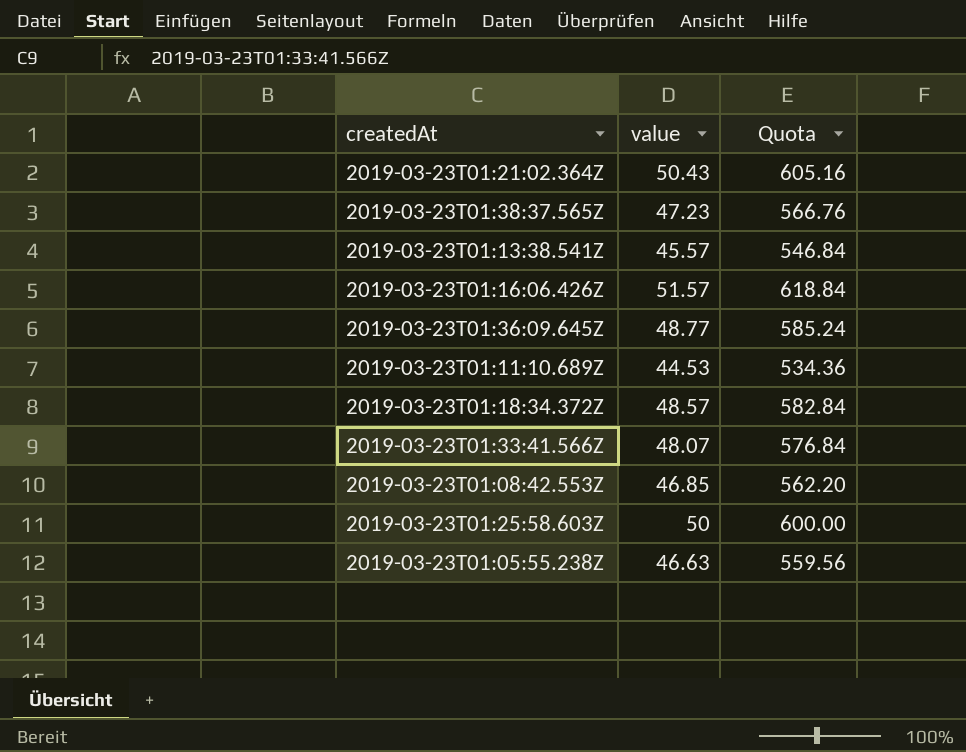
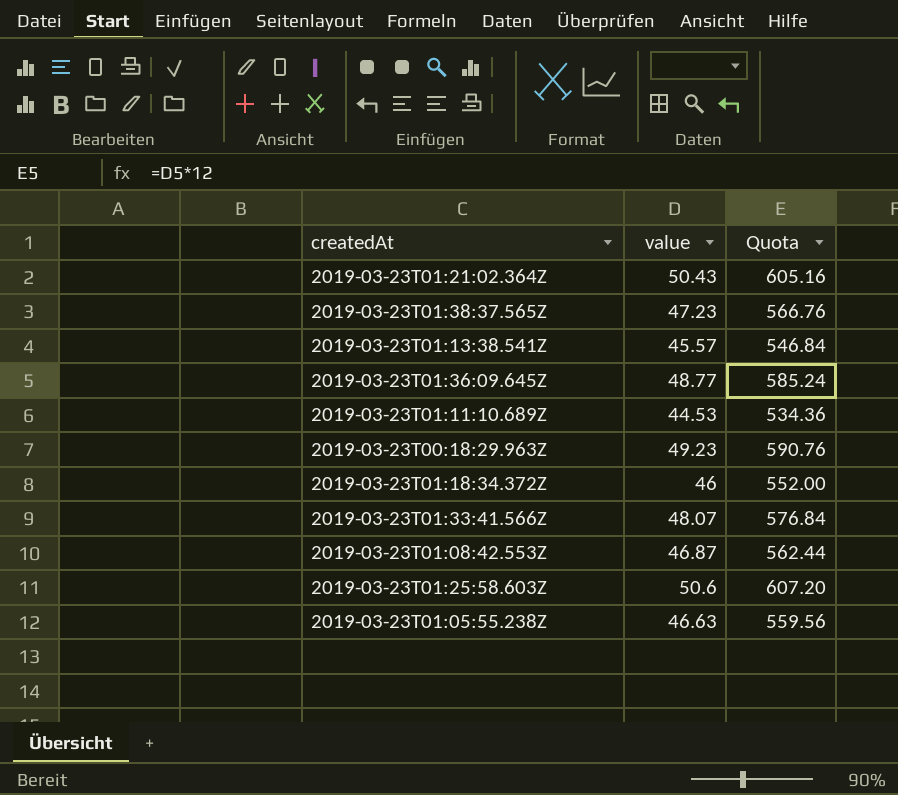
row 2019-03-23T01:16:06.426Z: 51.57 | 618.84 -> none
row 2019-03-23T00:18:29.963Z: none -> 49.23 | 590.76
2019-03-23T01:18:34.372Z | value: 48.57 -> 46
2019-03-23T01:18:34.372Z | Quota: 582.84 -> 552.00
2019-03-23T01:08:42.553Z | value: 46.85 -> 46.87
2019-03-23T01:08:42.553Z | Quota: 562.20 -> 562.44
2019-03-23T01:25:58.603Z | value: 50 -> 50.6
2019-03-23T01:25:58.603Z | Quota: 600.00 -> 607.20

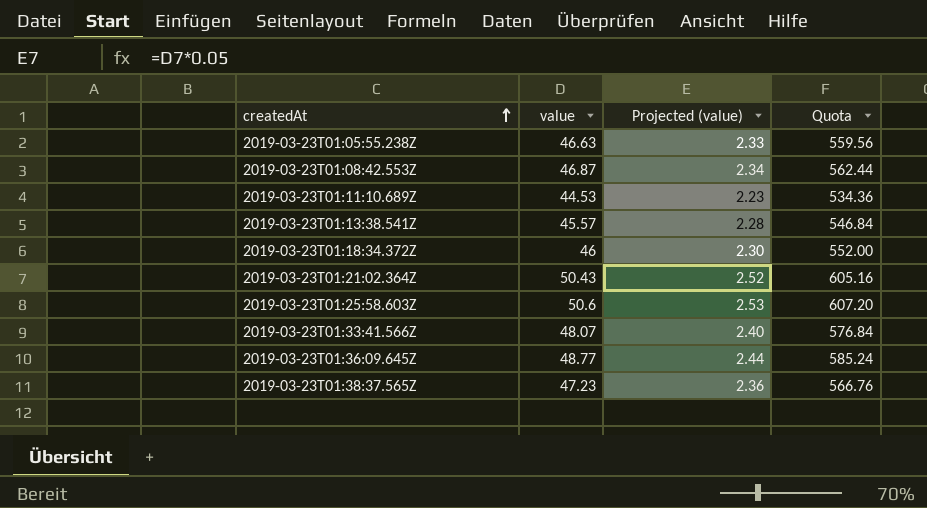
row order: none -> createdAt ascending
column Projected (value) | formula: none -> [value] * 0.05
row 2019-03-23T00:18:29.963Z: 49.23 | 590.76 -> none

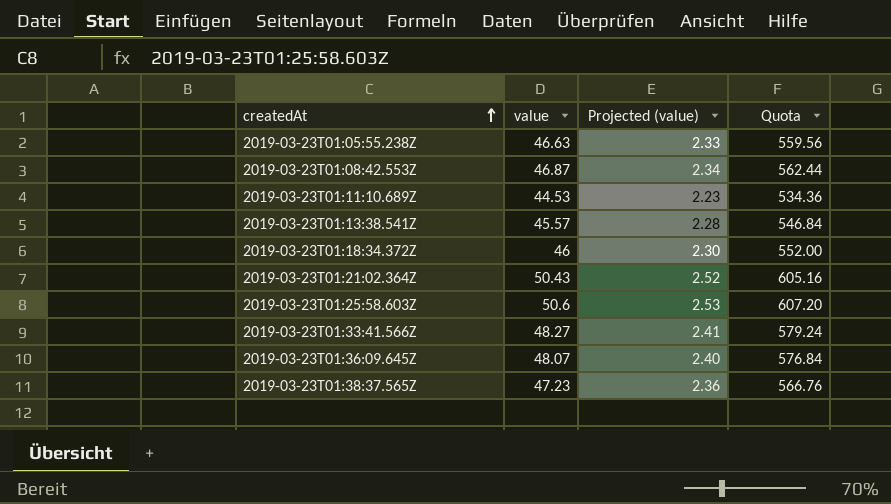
2019-03-23T01:33:41.566Z | value: 48.07 -> 48.27
2019-03-23T01:33:41.566Z | Projected (value): 2.40 -> 2.41
2019-03-23T01:33:41.566Z | Quota: 576.84 -> 579.24
2019-03-23T01:36:09.645Z | value: 48.77 -> 48.07
2019-03-23T01:36:09.645Z | Projected (value): 2.44 -> 2.40
2019-03-23T01:36:09.645Z | Quota: 585.24 -> 576.84

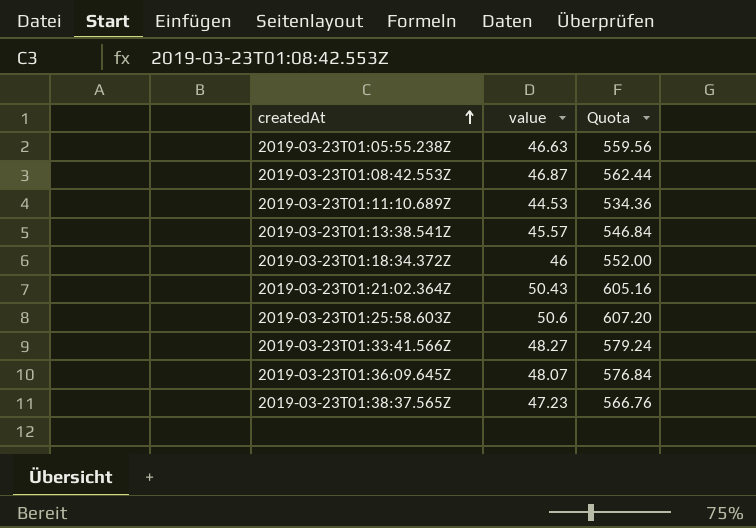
column Projected (value) | formula: [value] * 0.05 -> none

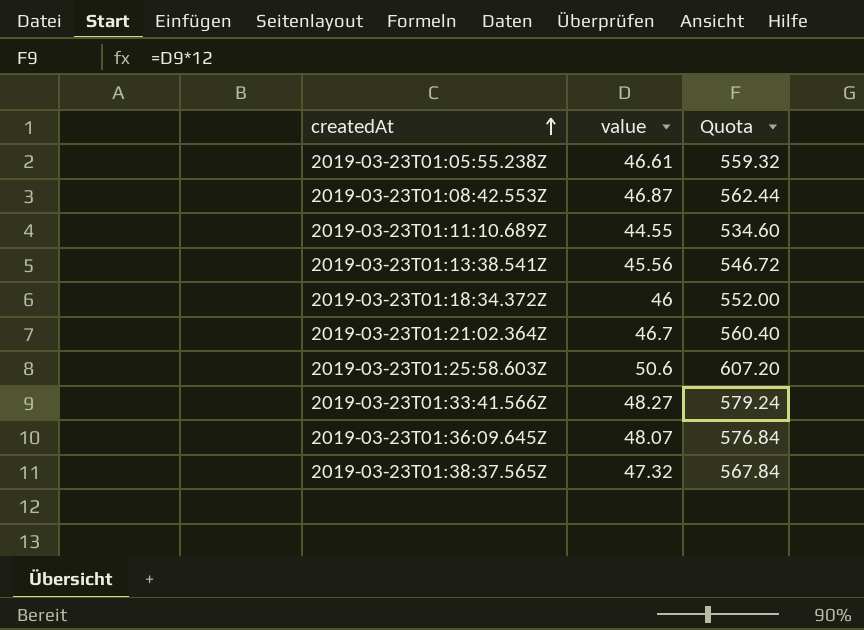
2019-03-23T01:05:55.238Z | value: 46.63 -> 46.61
2019-03-23T01:05:55.238Z | Quota: 559.56 -> 559.32
2019-03-23T01:11:10.689Z | value: 44.53 -> 44.55
2019-03-23T01:11:10.689Z | Quota: 534.36 -> 534.60
2019-03-23T01:13:38.541Z | value: 45.57 -> 45.56
2019-03-23T01:13:38.541Z | Quota: 546.84 -> 546.72
2019-03-23T01:21:02.364Z | value: 50.43 -> 46.7
2019-03-23T01:21:02.364Z | Quota: 605.16 -> 560.40
2019-03-23T01:38:37.565Z | value: 47.23 -> 47.32
2019-03-23T01:38:37.565Z | Quota: 566.76 -> 567.84

